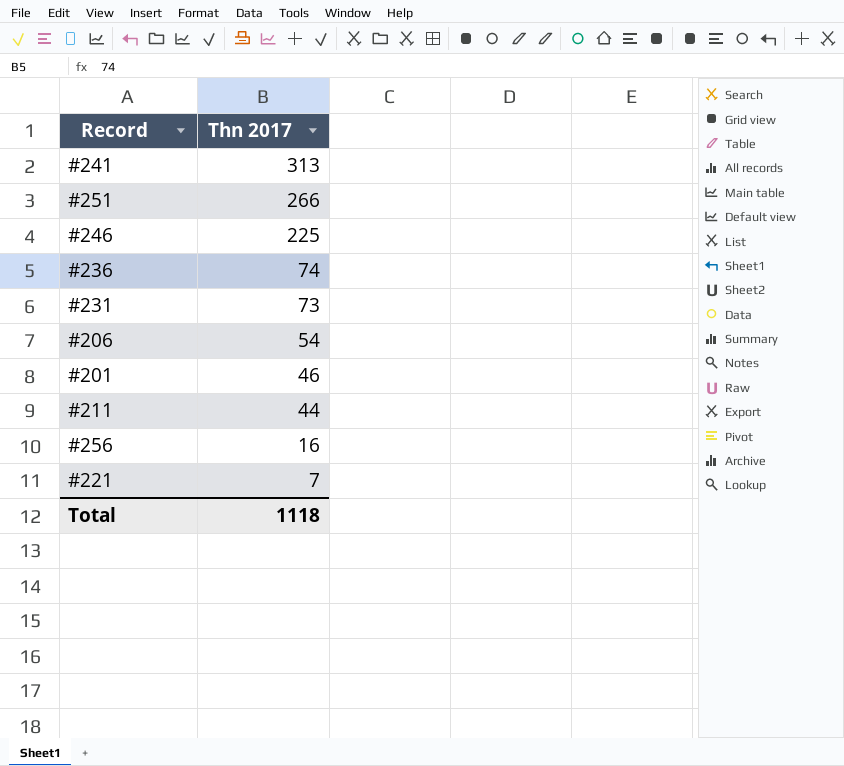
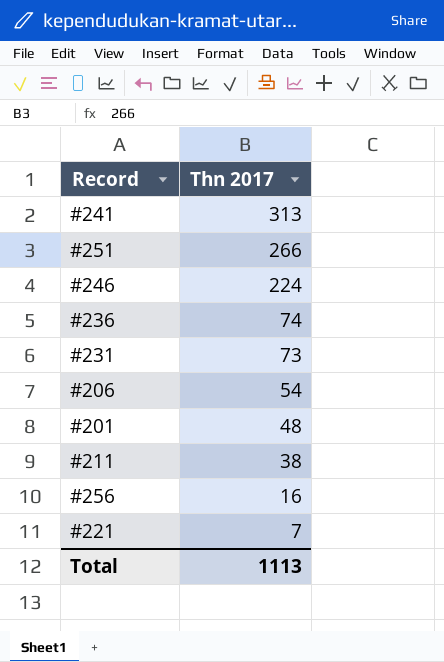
#246 | Thn 2017: 225 -> 224
#201 | Thn 2017: 46 -> 48
#211 | Thn 2017: 44 -> 38
Total | Thn 2017: 1118 -> 1113

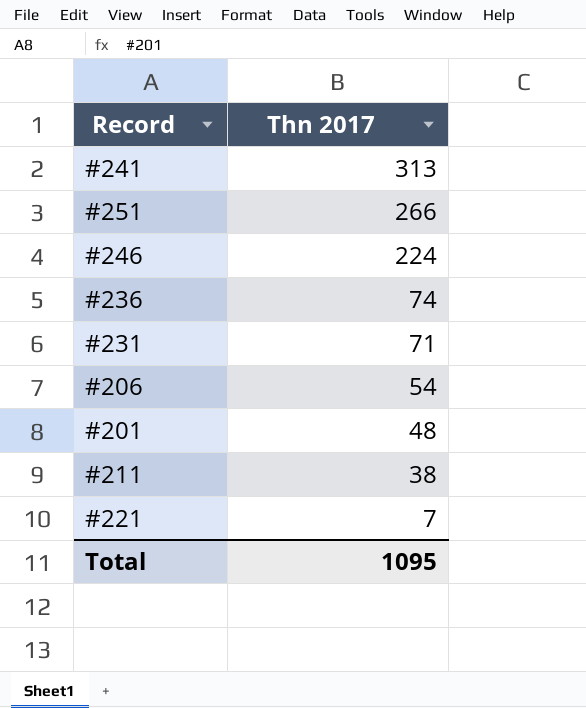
row #256: 16 -> none
#231 | Thn 2017: 73 -> 71
Total | Thn 2017: 1113 -> 1095

